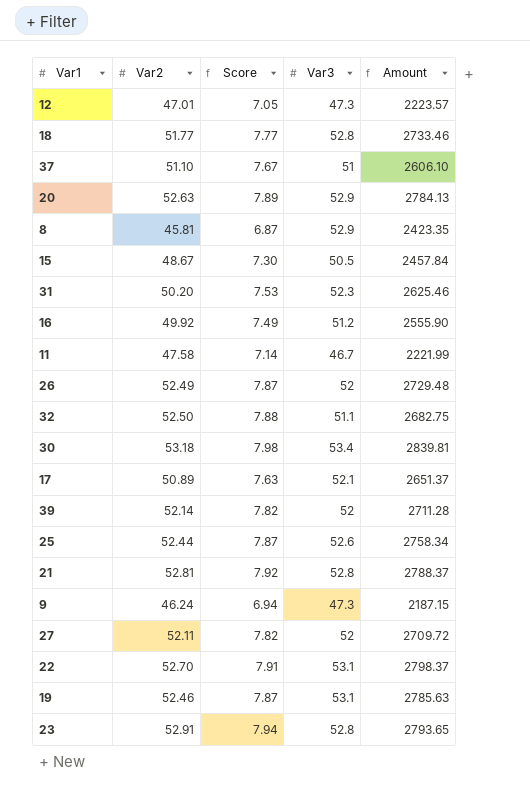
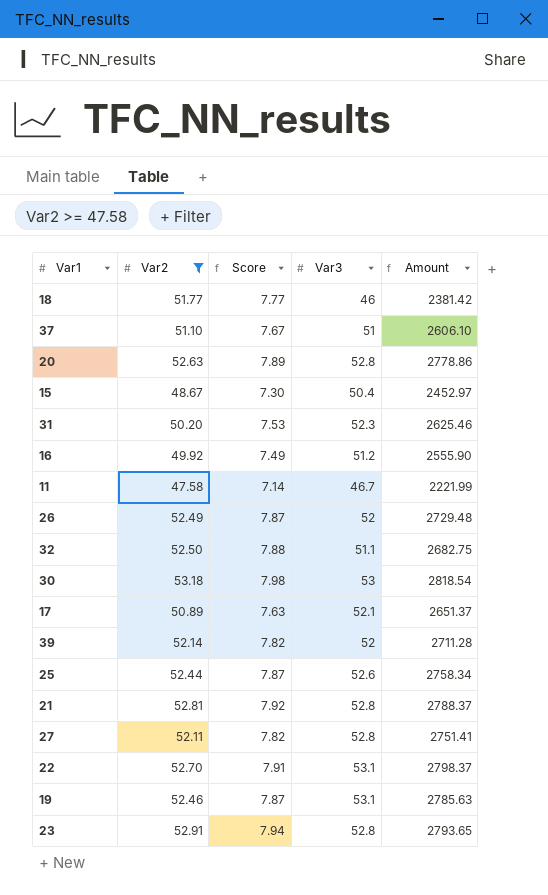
filter: none -> Var2 >= 47.58
18 | Var3: 52.8 -> 46
18 | Amount: 2733.46 -> 2381.42
20 | Var3: 52.9 -> 52.8
20 | Amount: 2784.13 -> 2778.86
15 | Var3: 50.5 -> 50.4
15 | Amount: 2457.84 -> 2452.97
30 | Var3: 53.4 -> 53
30 | Amount: 2839.81 -> 2818.54
27 | Var3: 52 -> 52.8
27 | Amount: 2709.72 -> 2751.41

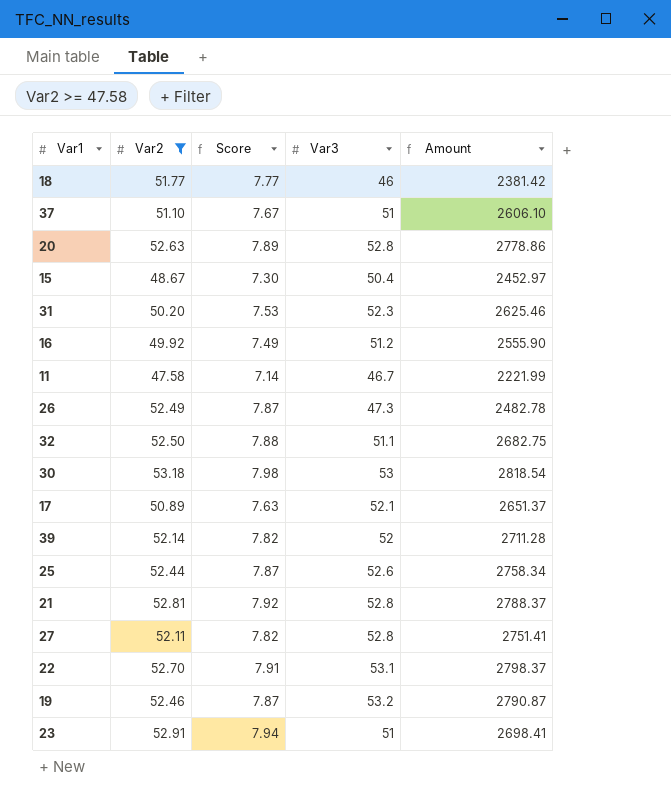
26 | Var3: 52 -> 47.3
26 | Amount: 2729.48 -> 2482.78
19 | Var3: 53.1 -> 53.2
19 | Amount: 2785.63 -> 2790.87
23 | Var3: 52.8 -> 51
23 | Amount: 2793.65 -> 2698.41

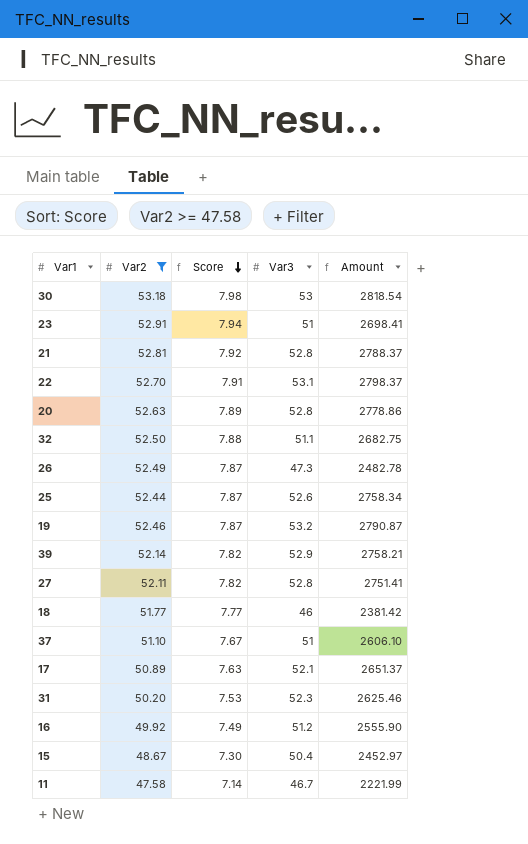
row order: none -> Score descending
39 | Var3: 52 -> 52.9
39 | Amount: 2711.28 -> 2758.21

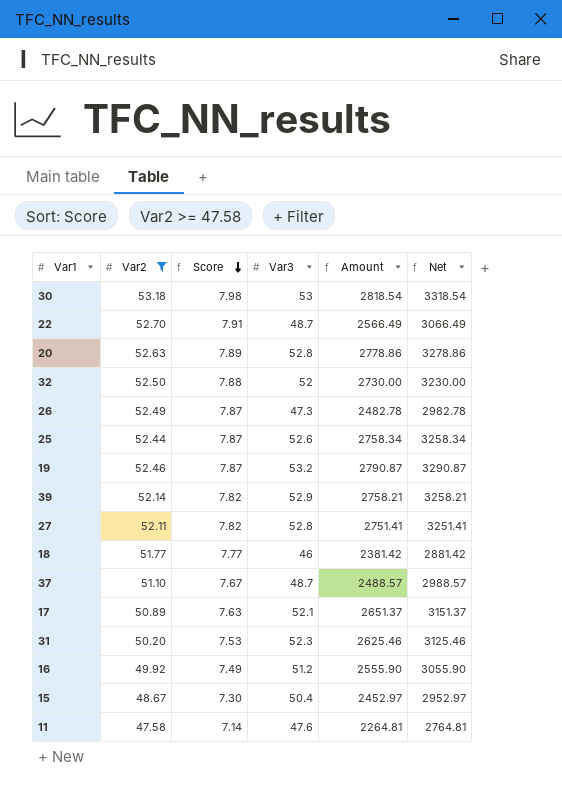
column Net | formula: none -> [Amount] + 500
row 23: 52.91 | 7.94 | 51 | 2698.41 -> none
row 21: 52.81 | 7.92 | 52.8 | 2788.37 -> none
22 | Var3: 53.1 -> 48.7
22 | Amount: 2798.37 -> 2566.49
32 | Var3: 51.1 -> 52
32 | Amount: 2682.75 -> 2730.00
37 | Var3: 51 -> 48.7
37 | Amount: 2606.10 -> 2488.57
11 | Var3: 46.7 -> 47.6
11 | Amount: 2221.99 -> 2264.81

